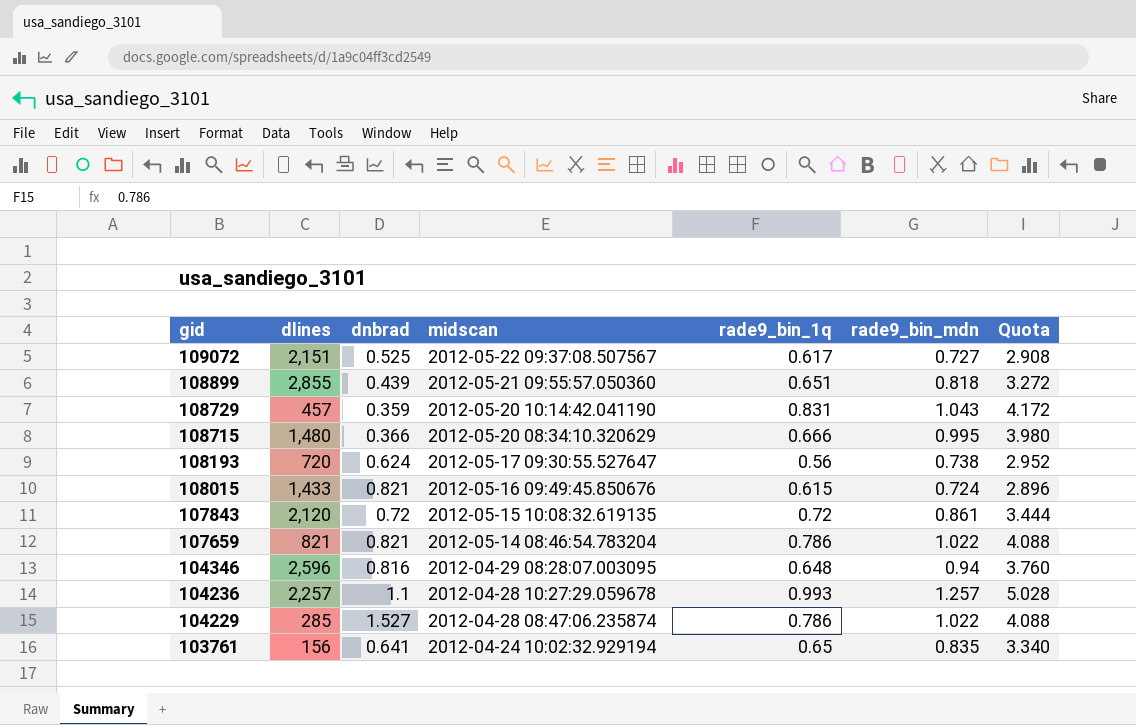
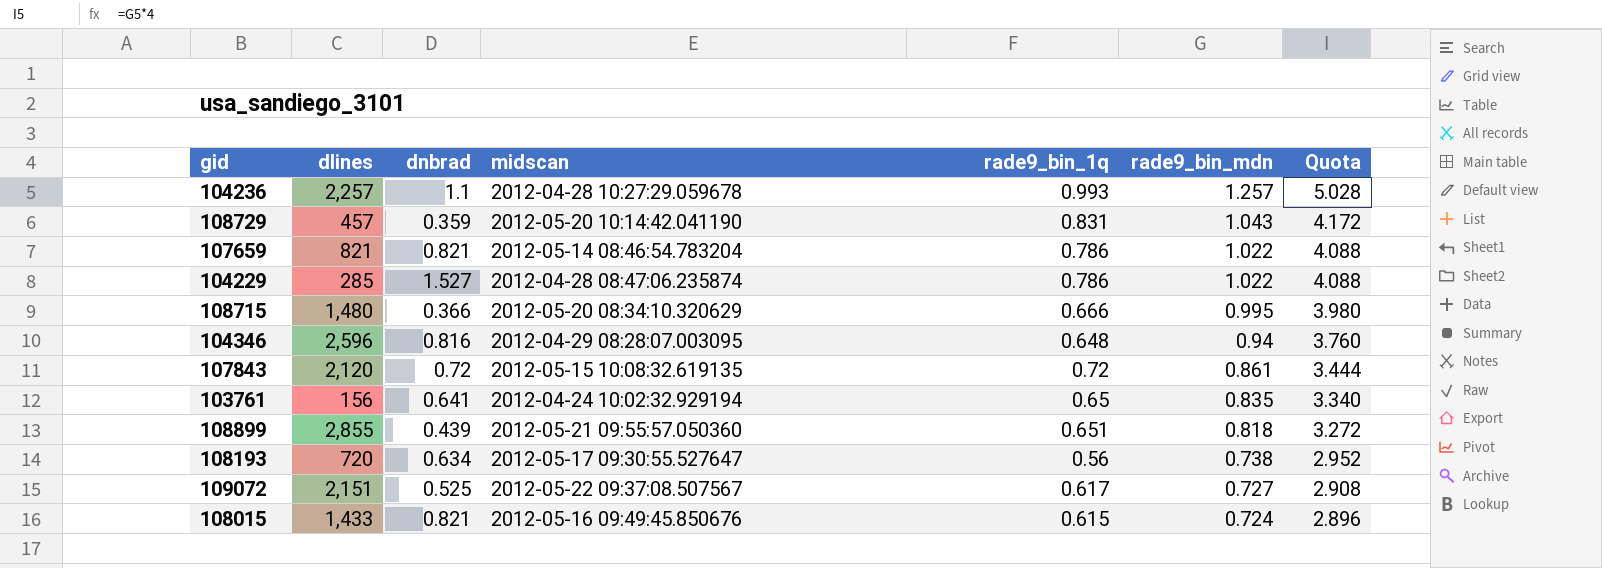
row order: gid descending -> rade9_bin_mdn descending
108193 | dnbrad: 0.624 -> 0.634

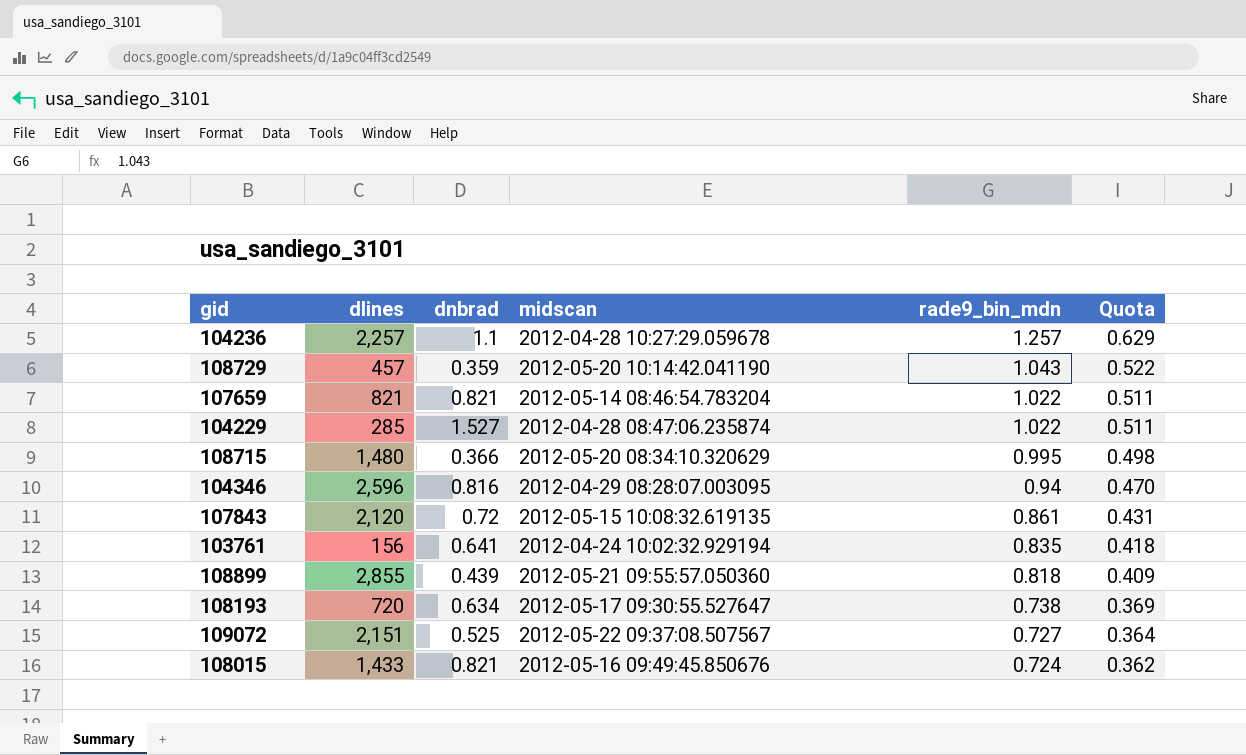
column rade9_bin_1q | position: 5 -> none
column Quota | formula: [rade9_bin_mdn] * 4 -> [rade9_bin_mdn] * 0.5

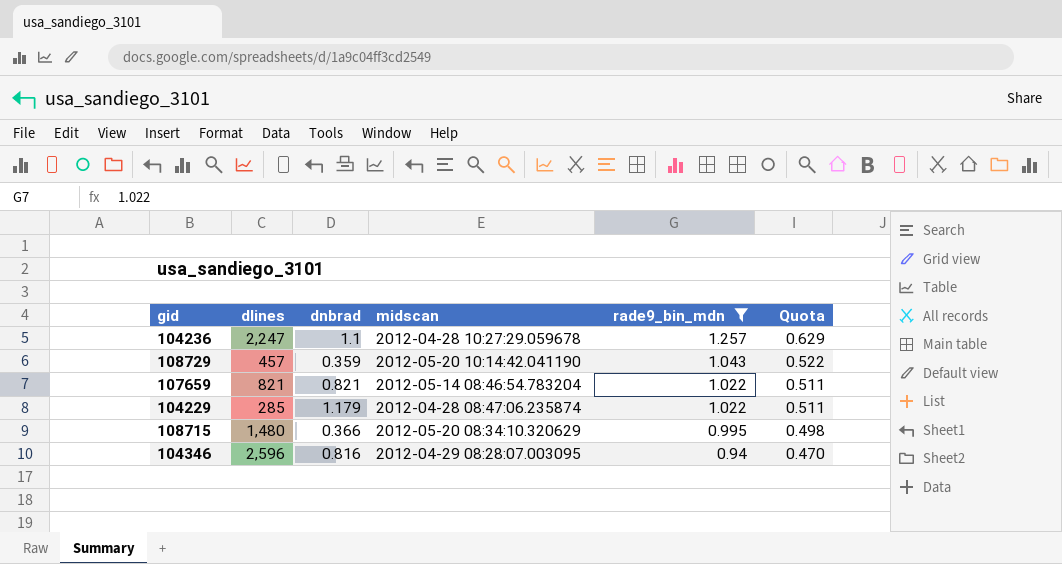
filter: none -> rade9_bin_mdn >= 0.94
104236 | dlines: 2,257 -> 2,247
104229 | dnbrad: 1.527 -> 1.179

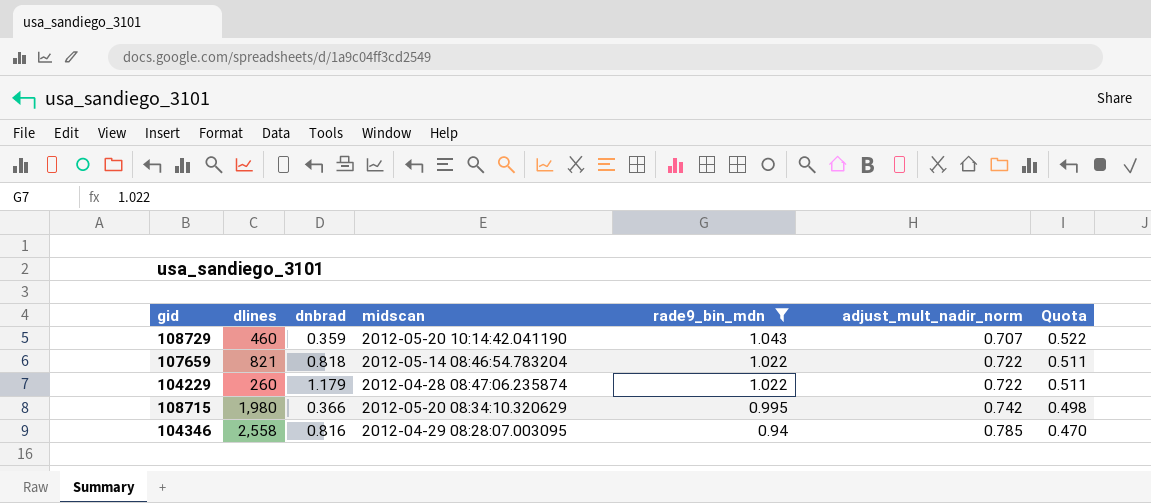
column adjust_mult_nadir_norm | position: none -> 6
row 104236: 2,247 | 1.1 | 2012-04-28 10:27:29.059678 | 1.257 | 0.629 -> none
108729 | dlines: 457 -> 460
107659 | dnbrad: 0.821 -> 0.818
104229 | dlines: 285 -> 260
108715 | dlines: 1,480 -> 1,980
104346 | dlines: 2,596 -> 2,558

